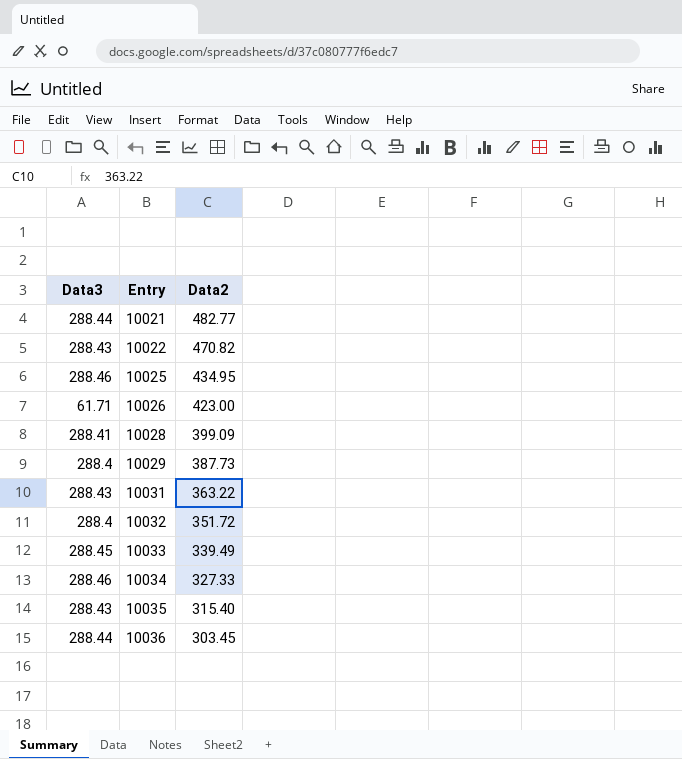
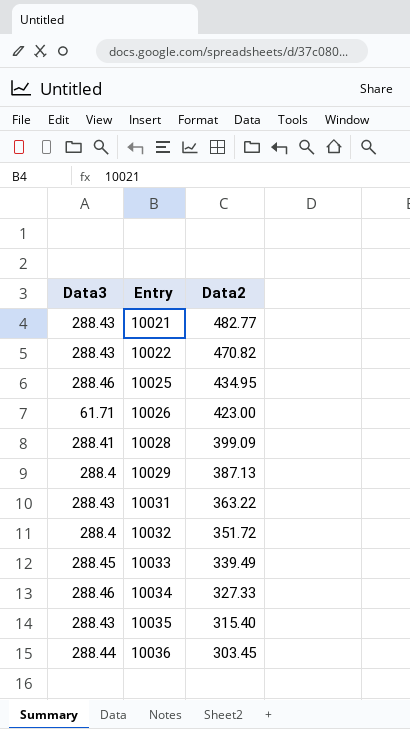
10021 | Data3: 288.44 -> 288.43
10029 | Data2: 387.73 -> 387.13

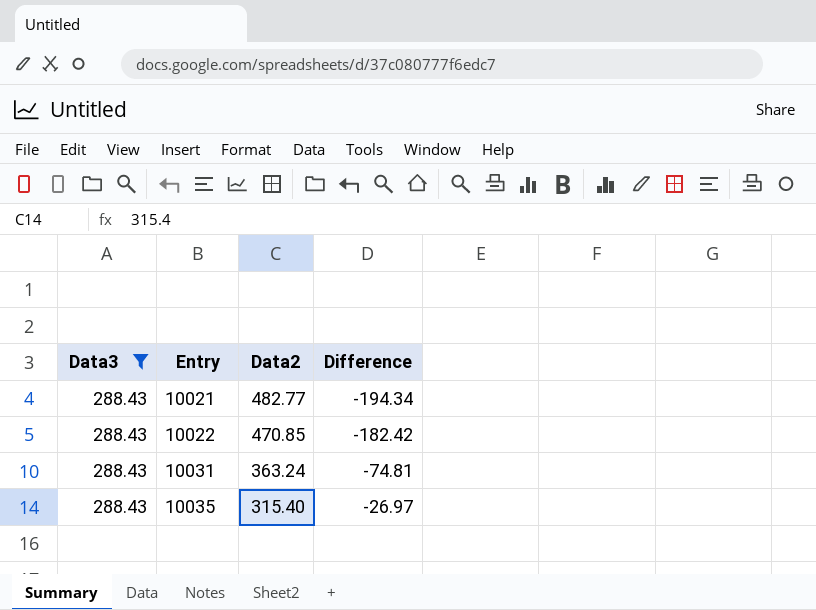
filter: none -> Data3 = 288.43
column Difference | formula: none -> [Data3] - [Data2]
10022 | Data2: 470.82 -> 470.85
10031 | Data2: 363.22 -> 363.24

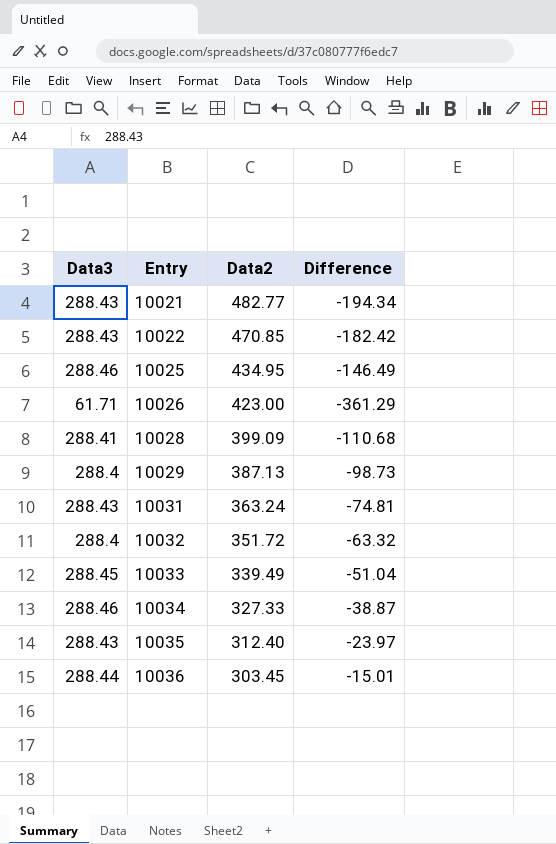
filter: Data3 = 288.43 -> none
10035 | Data2: 315.40 -> 312.40
10035 | Difference: -26.97 -> -23.97

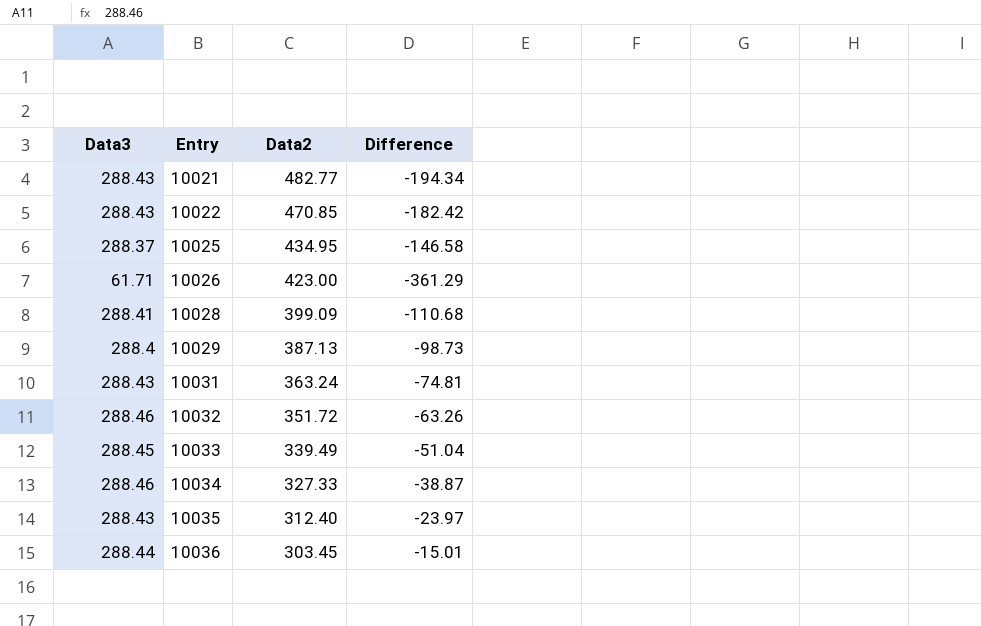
10025 | Data3: 288.46 -> 288.37
10025 | Difference: -146.49 -> -146.58
10032 | Data3: 288.4 -> 288.46
10032 | Difference: -63.32 -> -63.26

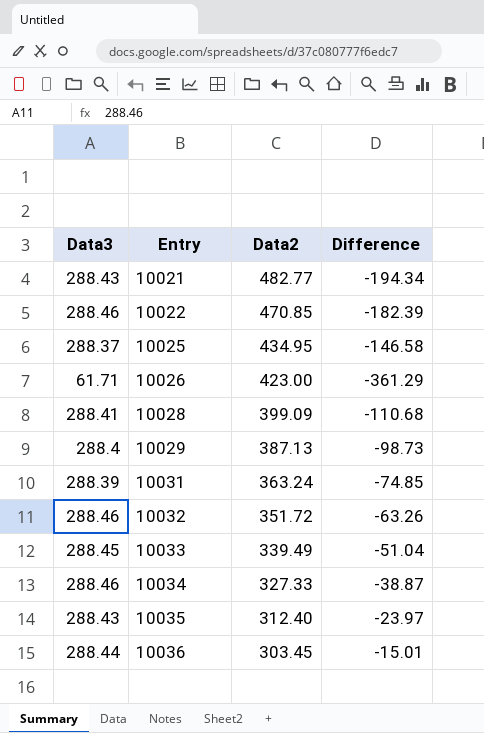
10022 | Data3: 288.43 -> 288.46
10022 | Difference: -182.42 -> -182.39
10031 | Data3: 288.43 -> 288.39
10031 | Difference: -74.81 -> -74.85

